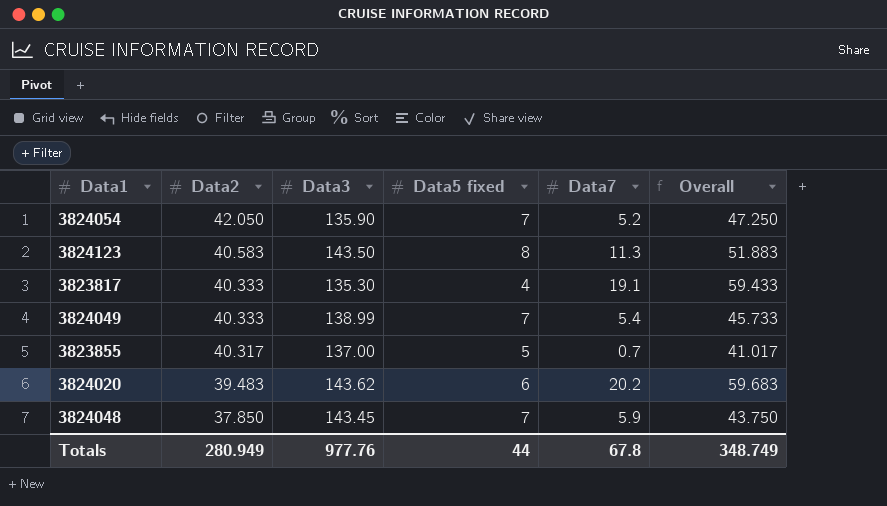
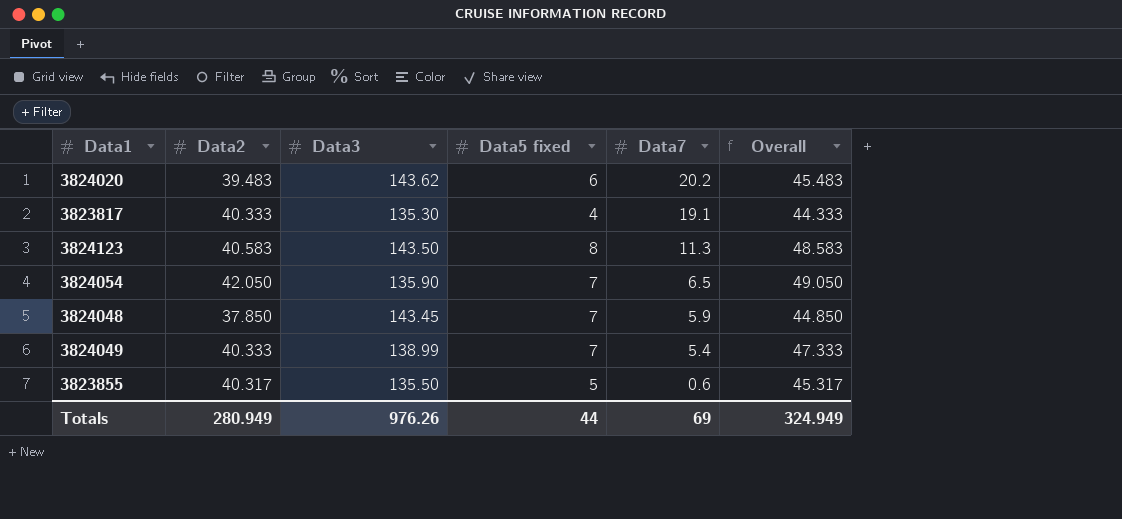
row order: Data2 descending -> Data7 descending
column Overall | formula: [Data2] + [Data7] -> [Data2] + [Data5 fixed]
3824054 | Data7: 5.2 -> 6.5
3823855 | Data3: 137.00 -> 135.50
3823855 | Data7: 0.7 -> 0.6
Totals | Data3: 977.76 -> 976.26
Totals | Data7: 67.8 -> 69
Totals | Overall: 348.749 -> 324.949

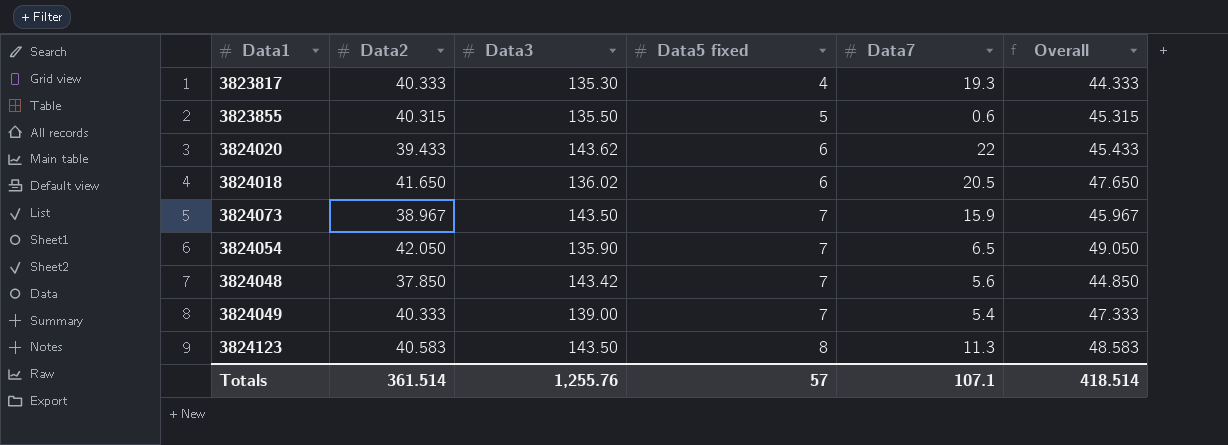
row order: Data7 descending -> Data5 fixed ascending
3823817 | Data7: 19.1 -> 19.3
3823855 | Data2: 40.317 -> 40.315
3823855 | Overall: 45.317 -> 45.315
3824020 | Data2: 39.483 -> 39.433
3824020 | Data7: 20.2 -> 22
3824020 | Overall: 45.483 -> 45.433
row 3824018: none -> 41.650 | 136.02 | 6 | 20.5 | 47.650
row 3824073: none -> 38.967 | 143.50 | 7 | 15.9 | 45.967
3824048 | Data3: 143.45 -> 143.42
3824048 | Data7: 5.9 -> 5.6
3824049 | Data3: 138.99 -> 139.00
Totals | Data2: 280.949 -> 361.514
Totals | Data3: 976.26 -> 1,255.76
Totals | Data5 fixed: 44 -> 57
Totals | Data7: 69 -> 107.1
Totals | Overall: 324.949 -> 418.514

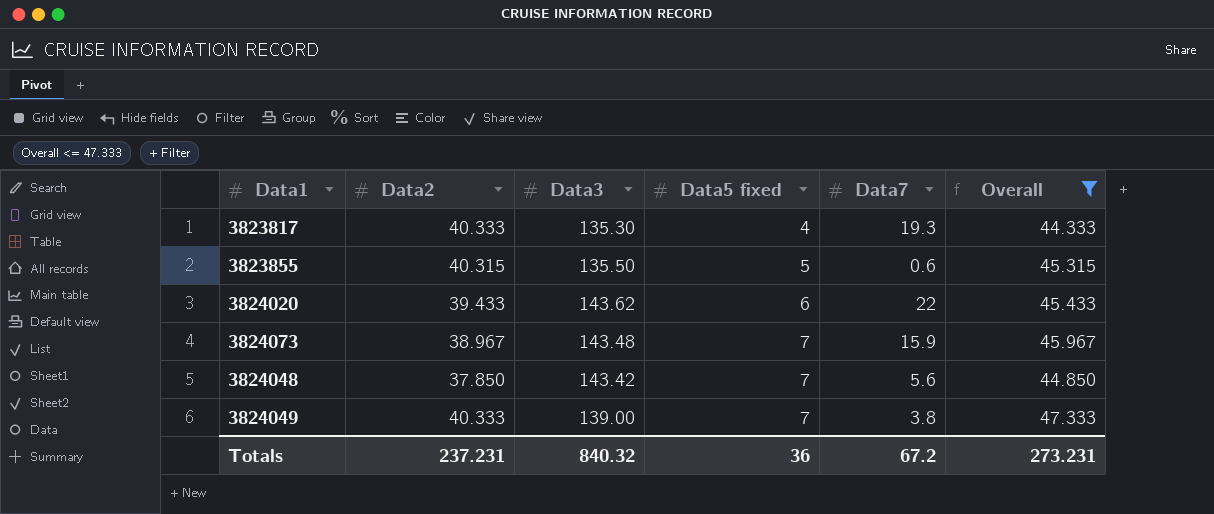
filter: none -> Overall <= 47.333
3824073 | Data3: 143.50 -> 143.48
3824049 | Data7: 5.4 -> 3.8
Totals | Data2: 361.514 -> 237.231
Totals | Data3: 1,255.76 -> 840.32
Totals | Data5 fixed: 57 -> 36
Totals | Data7: 107.1 -> 67.2
Totals | Overall: 418.514 -> 273.231

